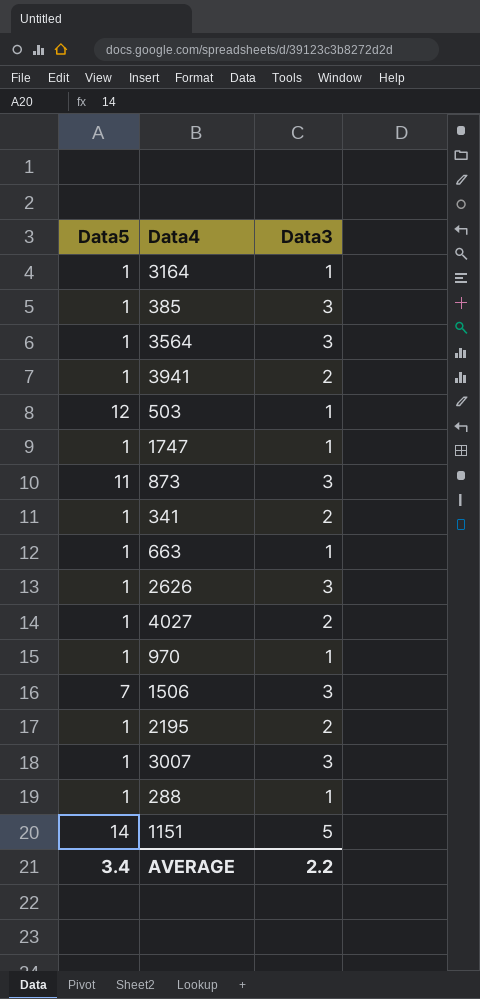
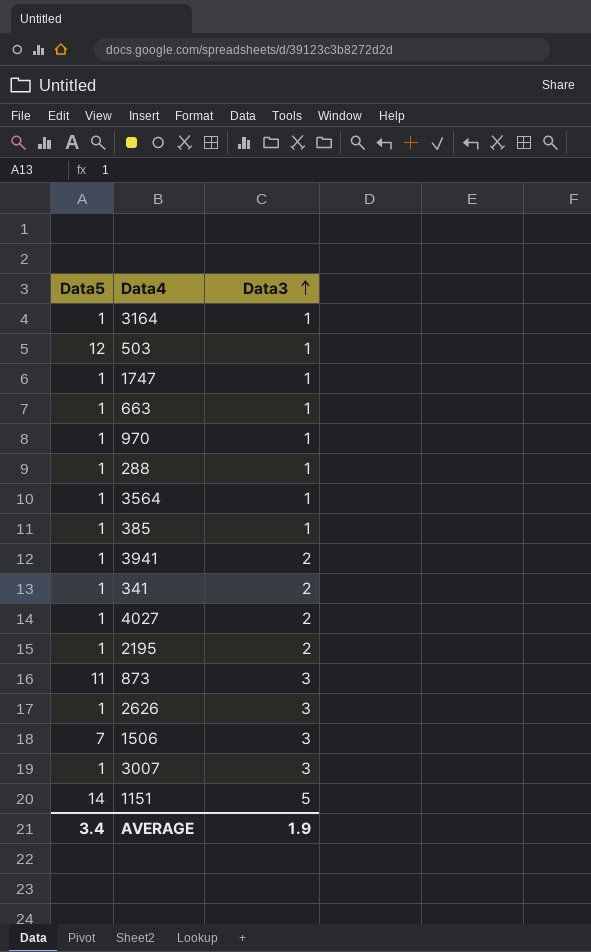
row order: none -> Data3 ascending
3564 | Data3: 3 -> 1
385 | Data3: 3 -> 1
AVERAGE | Data3: 2.2 -> 1.9

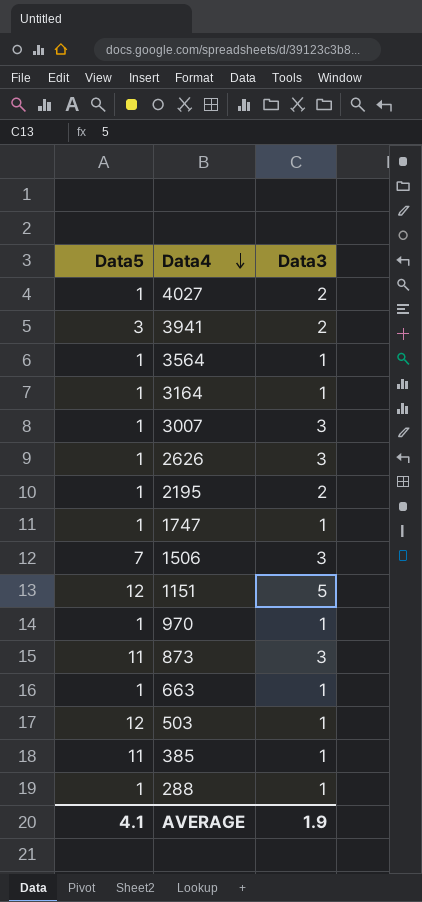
row order: Data3 ascending -> Data4 descending
row 341: 1 | 2 -> none
3941 | Data5: 1 -> 3
1151 | Data5: 14 -> 12
385 | Data5: 1 -> 11
AVERAGE | Data5: 3.4 -> 4.1

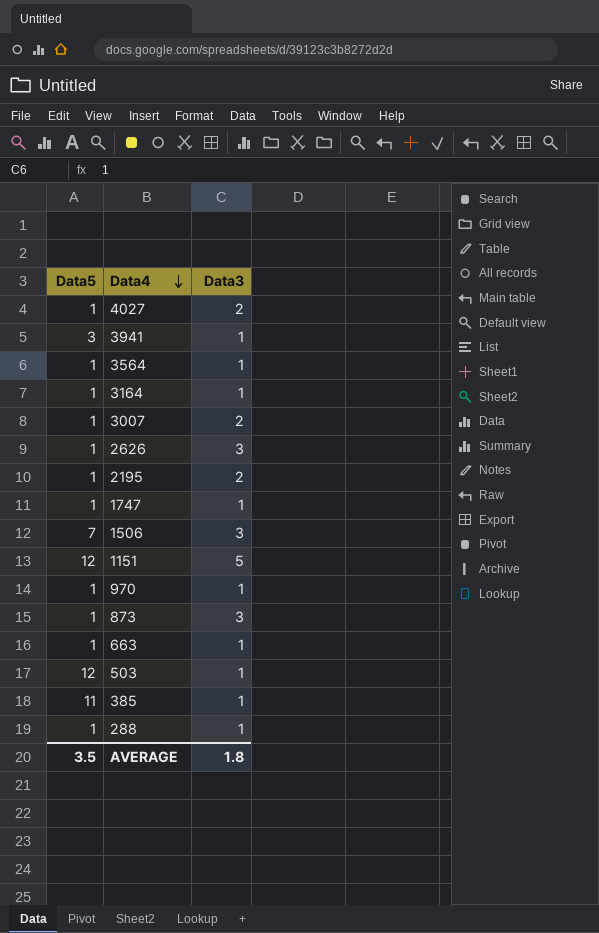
3941 | Data3: 2 -> 1
3007 | Data3: 3 -> 2
873 | Data5: 11 -> 1
AVERAGE | Data5: 4.1 -> 3.5
AVERAGE | Data3: 1.9 -> 1.8

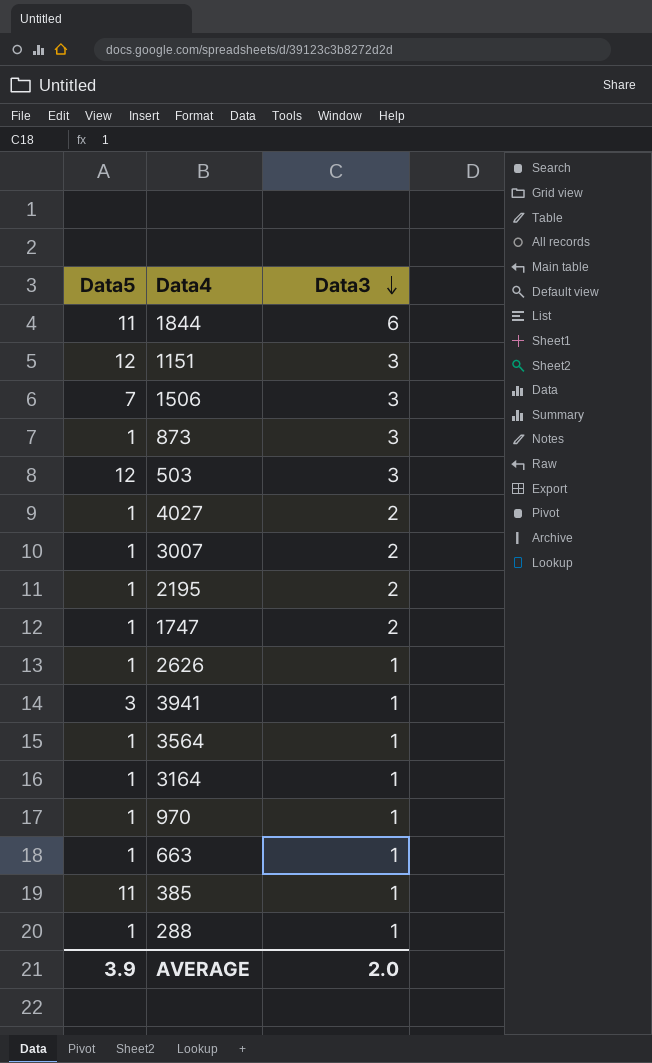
row order: Data4 descending -> Data3 descending
row 1844: none -> 11 | 6
1151 | Data3: 5 -> 3
503 | Data3: 1 -> 3
1747 | Data3: 1 -> 2
2626 | Data3: 3 -> 1
AVERAGE | Data5: 3.5 -> 3.9
AVERAGE | Data3: 1.8 -> 2.0

